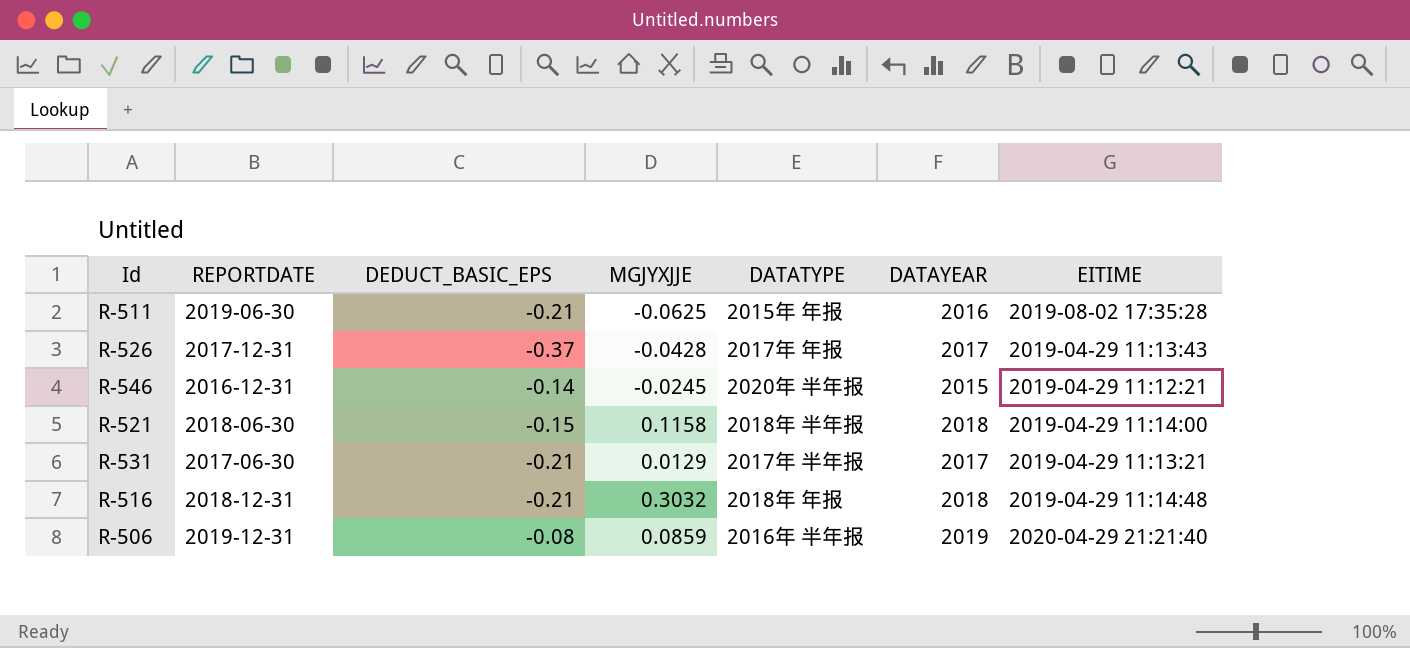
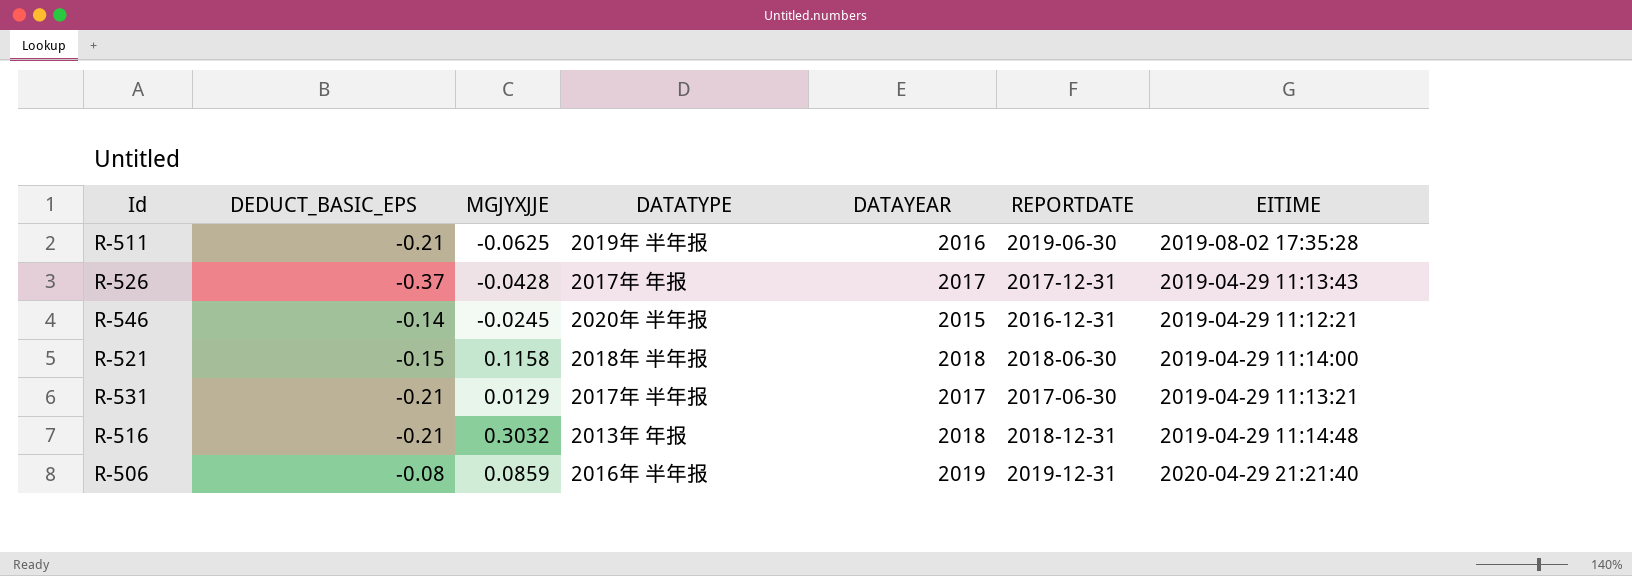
column REPORTDATE | position: 2 -> 6
R-511 | DATATYPE: 2015年 年报 -> 2019年 半年报
R-516 | DATATYPE: 2018年 年报 -> 2013年 年报

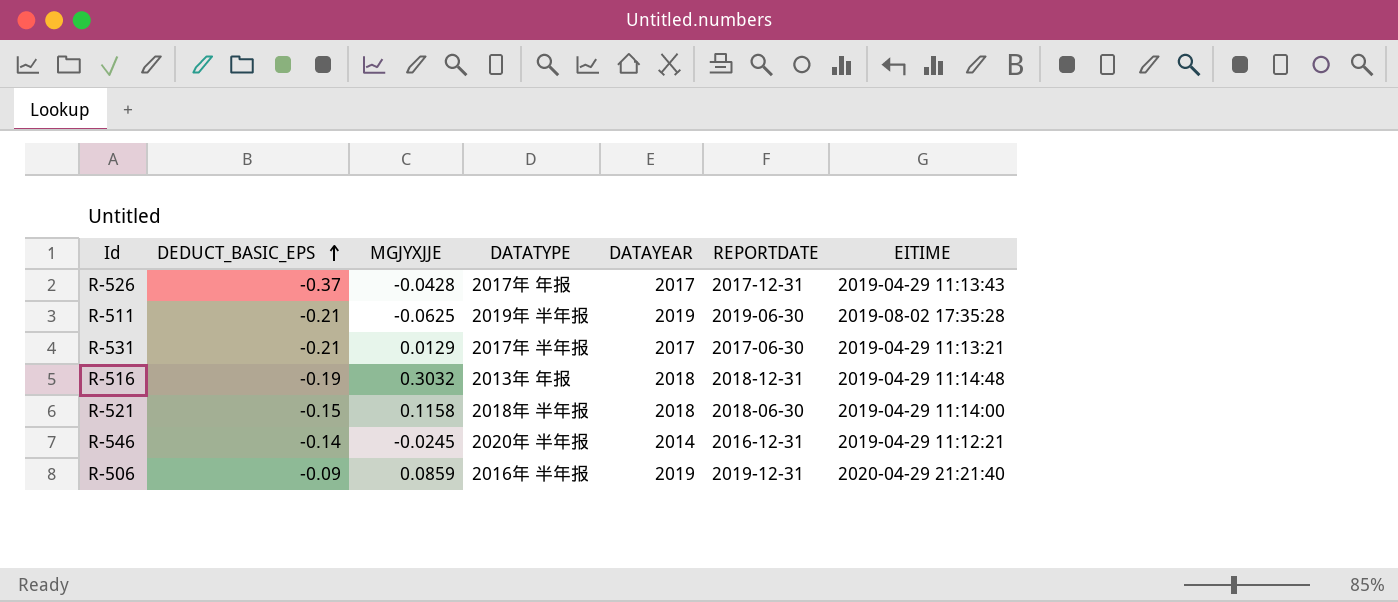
row order: none -> DEDUCT_BASIC_EPS ascending
R-511 | DATAYEAR: 2016 -> 2019
R-516 | DEDUCT_BASIC_EPS: -0.21 -> -0.19
R-546 | DATAYEAR: 2015 -> 2014
R-506 | DEDUCT_BASIC_EPS: -0.08 -> -0.09

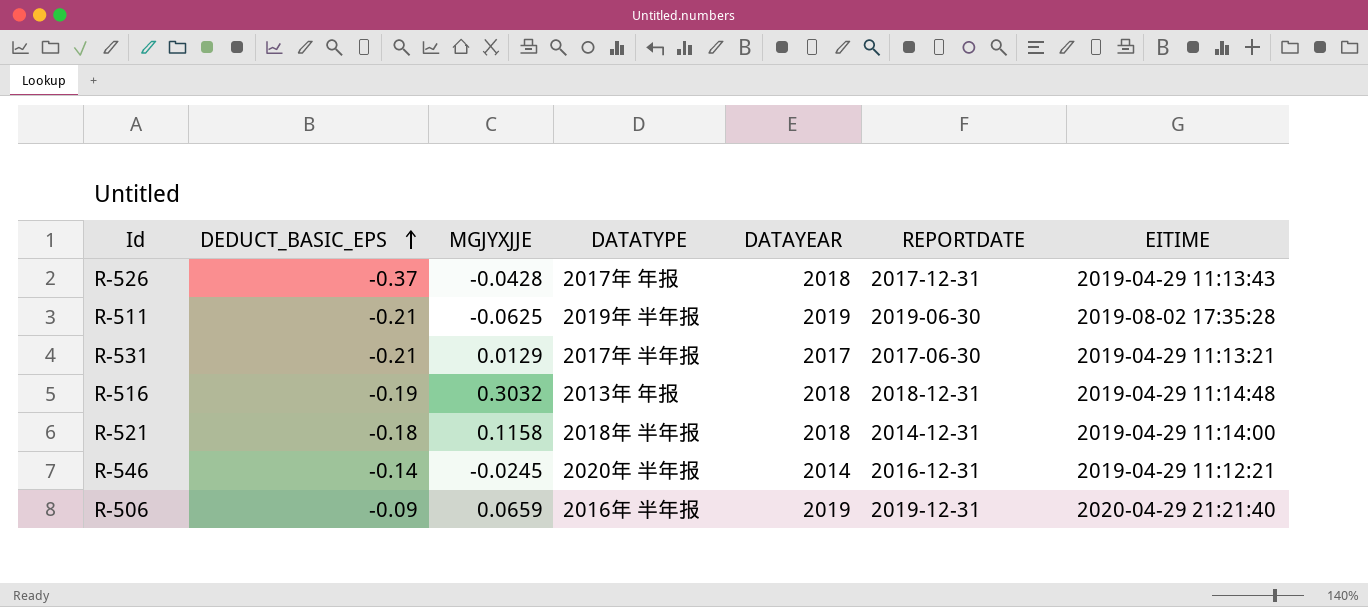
R-526 | DATAYEAR: 2017 -> 2018
R-521 | DEDUCT_BASIC_EPS: -0.15 -> -0.18
R-521 | REPORTDATE: 2018-06-30 -> 2014-12-31
R-506 | MGJYXJJE: 0.0859 -> 0.0659

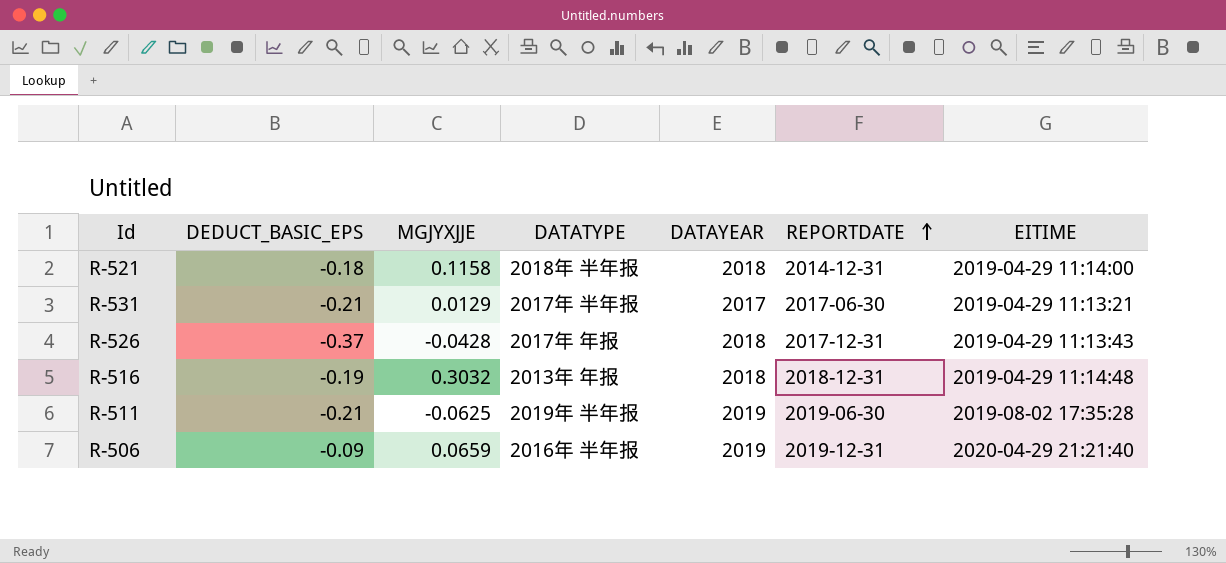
row order: DEDUCT_BASIC_EPS ascending -> REPORTDATE ascending
row R-546: -0.14 | -0.0245 | 2020年 半年报 | 2014 | 2016-12-31 | 2019-04-29 11:12:21 -> none

